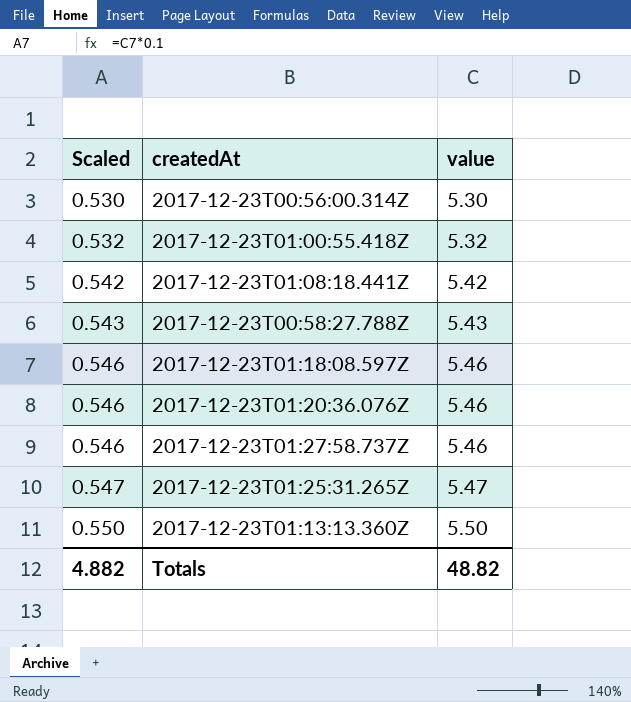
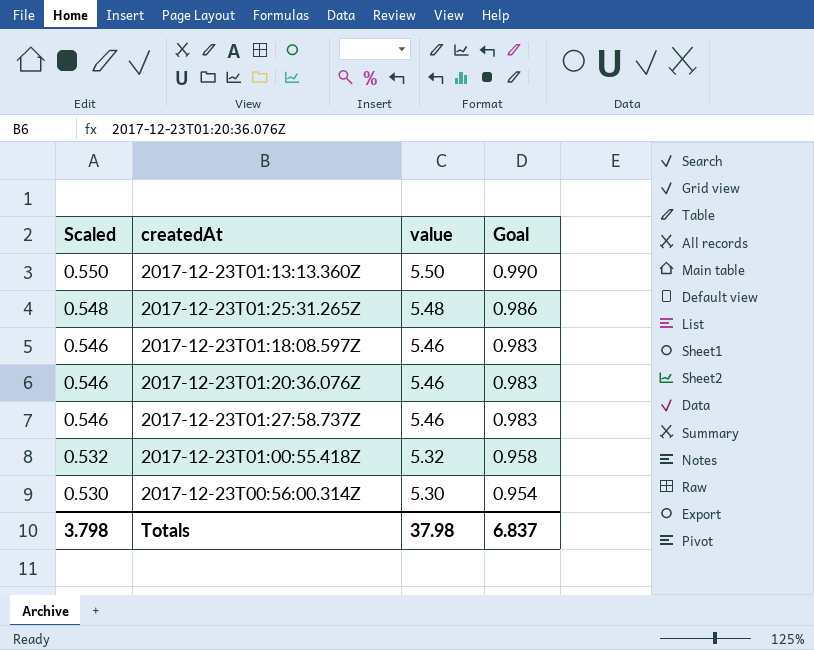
row order: Scaled ascending -> Scaled descending
column Goal | formula: none -> [value] * 0.18
row 2017-12-23T01:08:18.441Z: 0.542 | 5.42 -> none
row 2017-12-23T00:58:27.788Z: 0.543 | 5.43 -> none
2017-12-23T01:25:31.265Z | Scaled: 0.547 -> 0.548
2017-12-23T01:25:31.265Z | value: 5.47 -> 5.48
Totals | Scaled: 4.882 -> 3.798
Totals | value: 48.82 -> 37.98

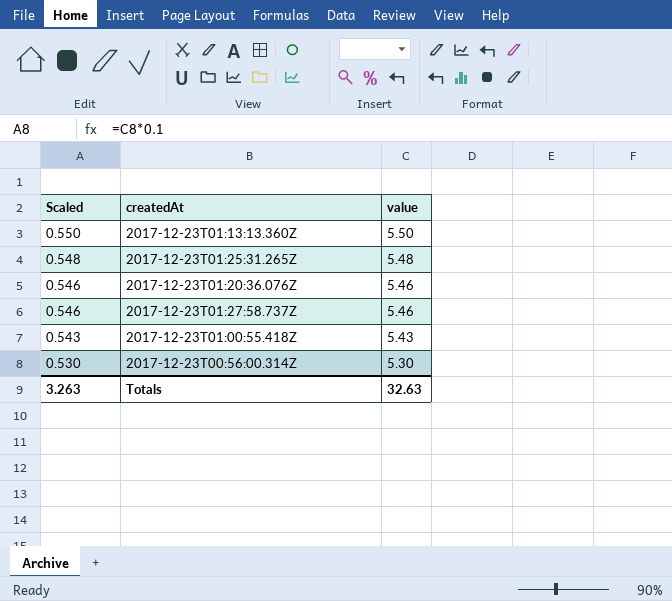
column Goal | formula: [value] * 0.18 -> none
row 2017-12-23T01:18:08.597Z: 0.546 | 5.46 | 0.983 -> none
2017-12-23T01:00:55.418Z | Scaled: 0.532 -> 0.543
2017-12-23T01:00:55.418Z | value: 5.32 -> 5.43
Totals | Scaled: 3.798 -> 3.263
Totals | value: 37.98 -> 32.63

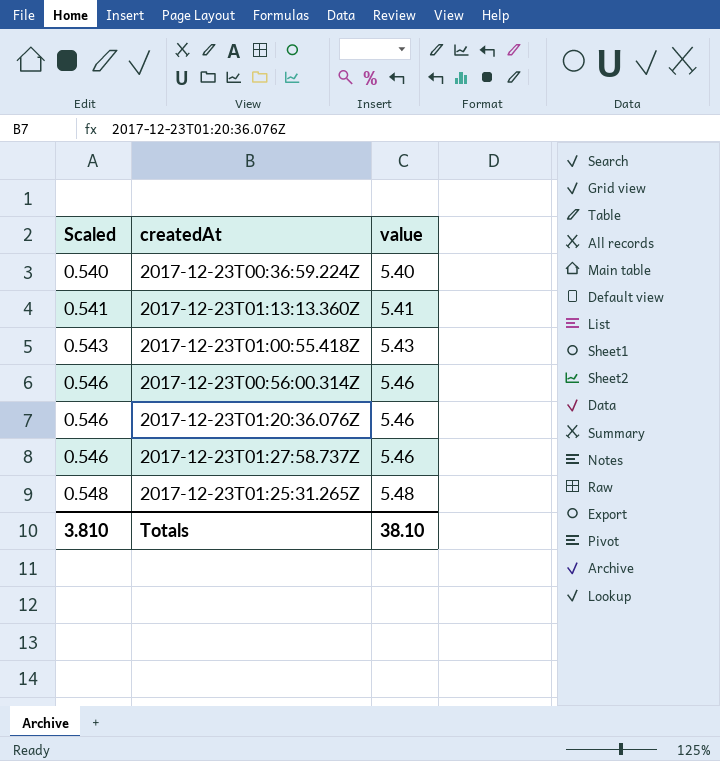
row order: Scaled descending -> Scaled ascending
row 2017-12-23T00:36:59.224Z: none -> 0.540 | 5.40
2017-12-23T01:13:13.360Z | Scaled: 0.550 -> 0.541
2017-12-23T01:13:13.360Z | value: 5.50 -> 5.41
2017-12-23T00:56:00.314Z | Scaled: 0.530 -> 0.546
2017-12-23T00:56:00.314Z | value: 5.30 -> 5.46
Totals | Scaled: 3.263 -> 3.810
Totals | value: 32.63 -> 38.10

